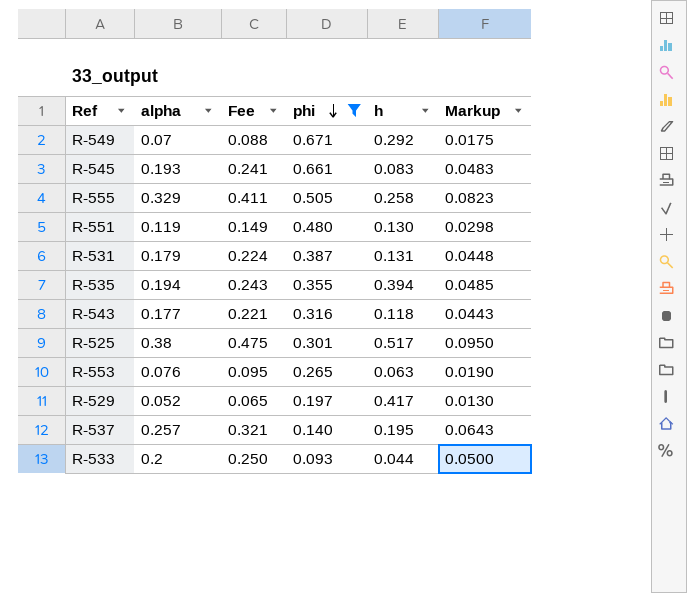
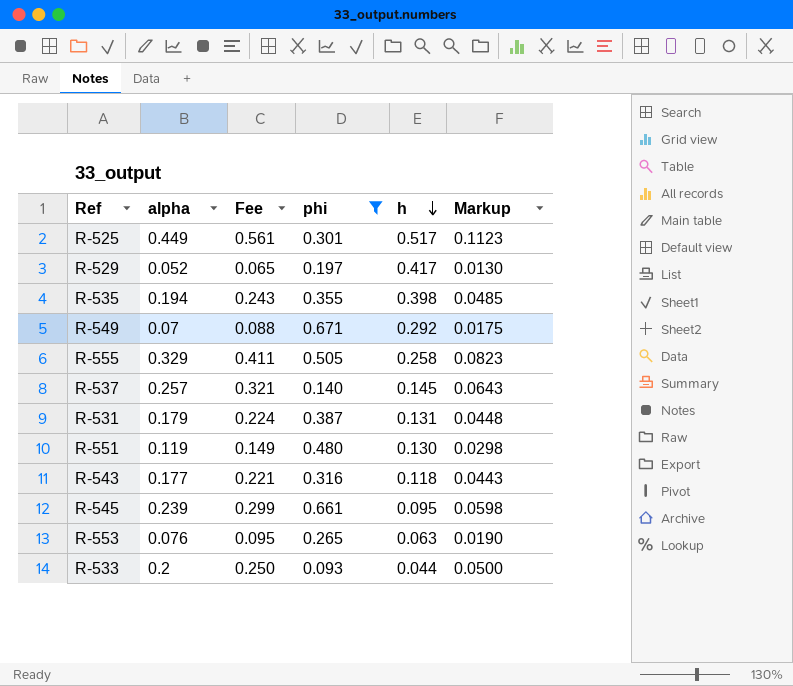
row order: phi descending -> h descending
R-525 | alpha: 0.38 -> 0.449
R-525 | Fee: 0.475 -> 0.561
R-525 | Markup: 0.0950 -> 0.1123
R-535 | h: 0.394 -> 0.398
R-537 | h: 0.195 -> 0.145
R-545 | alpha: 0.193 -> 0.239
R-545 | Fee: 0.241 -> 0.299
R-545 | h: 0.083 -> 0.095
R-545 | Markup: 0.0483 -> 0.0598

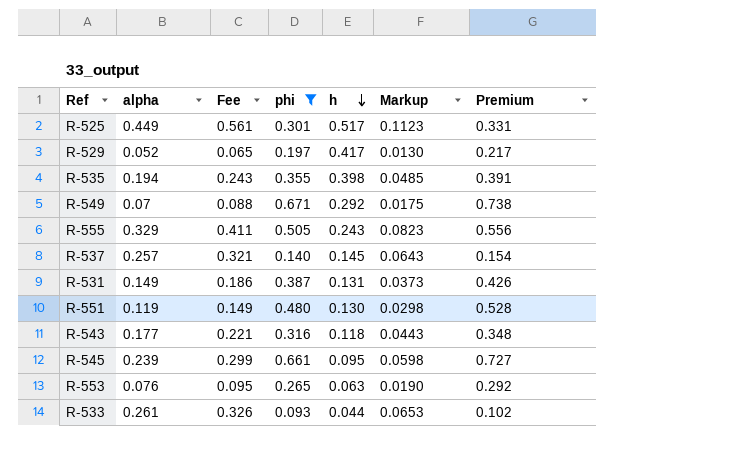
column Premium | formula: none -> [phi] * 1.1
R-555 | h: 0.258 -> 0.243
R-531 | alpha: 0.179 -> 0.149
R-531 | Fee: 0.224 -> 0.186
R-531 | Markup: 0.0448 -> 0.0373
R-533 | alpha: 0.2 -> 0.261
R-533 | Fee: 0.250 -> 0.326
R-533 | Markup: 0.0500 -> 0.0653

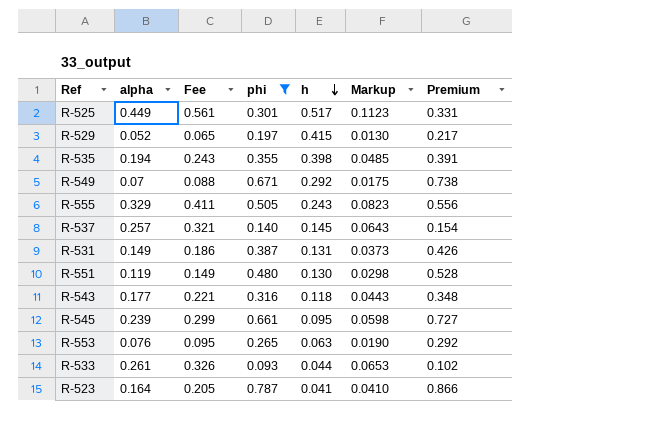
R-529 | h: 0.417 -> 0.415
row R-523: none -> 0.164 | 0.205 | 0.787 | 0.041 | 0.0410 | 0.866

